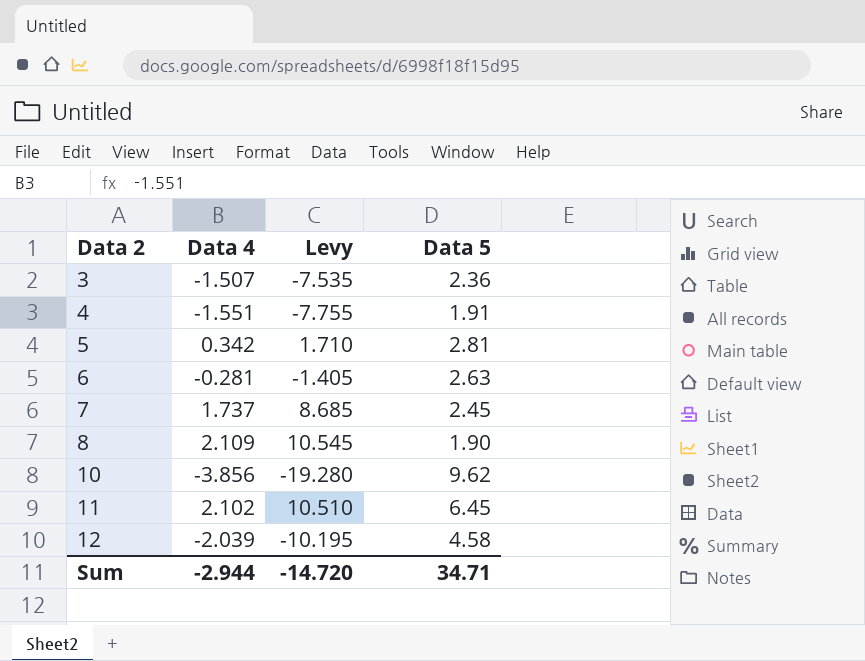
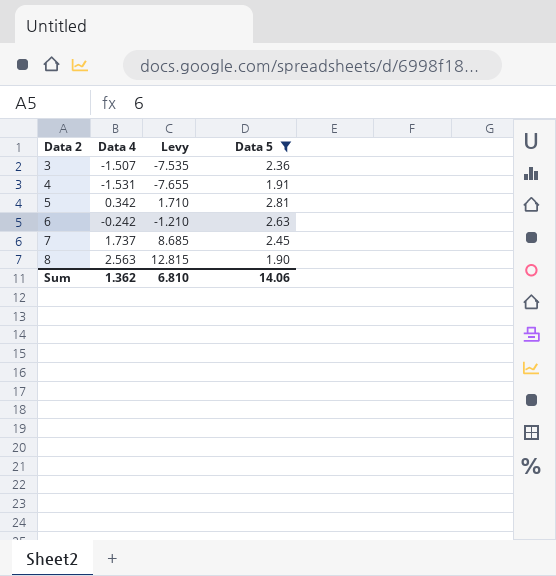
filter: none -> Data 5 <= 2.81
4 | Data 4: -1.551 -> -1.531
4 | Levy: -7.755 -> -7.655
6 | Data 4: -0.281 -> -0.242
6 | Levy: -1.405 -> -1.210
8 | Data 4: 2.109 -> 2.563
8 | Levy: 10.545 -> 12.815
Sum | Data 4: -2.944 -> 1.362
Sum | Levy: -14.720 -> 6.810
Sum | Data 5: 34.71 -> 14.06

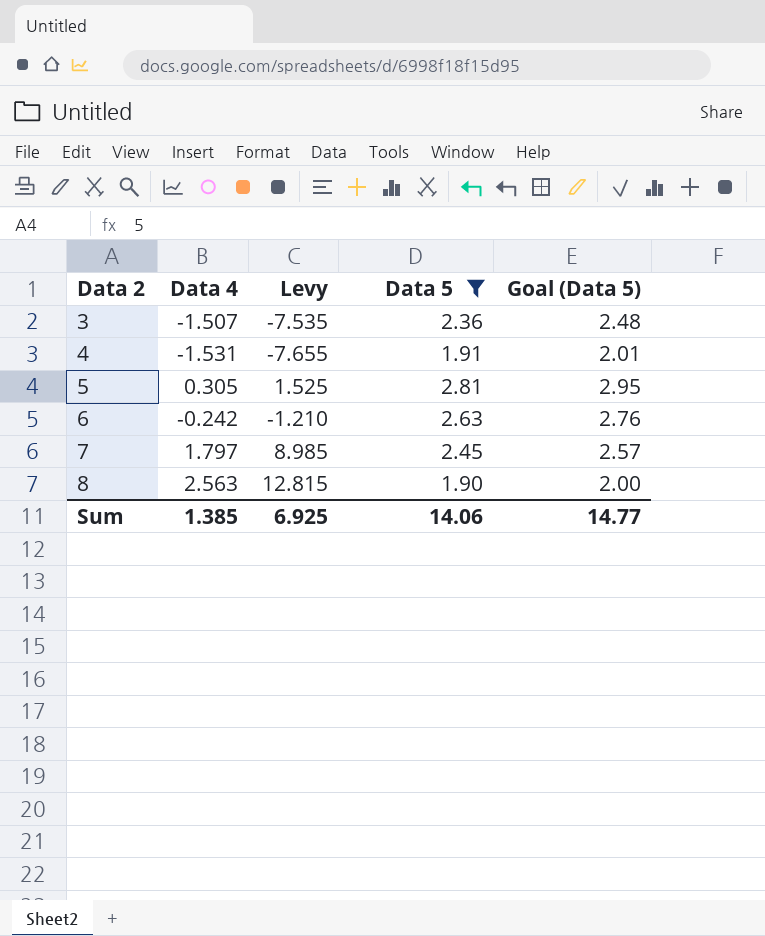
column Goal (Data 5) | formula: none -> [Data 5] * 1.05
5 | Data 4: 0.342 -> 0.305
5 | Levy: 1.710 -> 1.525
7 | Data 4: 1.737 -> 1.797
7 | Levy: 8.685 -> 8.985
Sum | Data 4: 1.362 -> 1.385
Sum | Levy: 6.810 -> 6.925

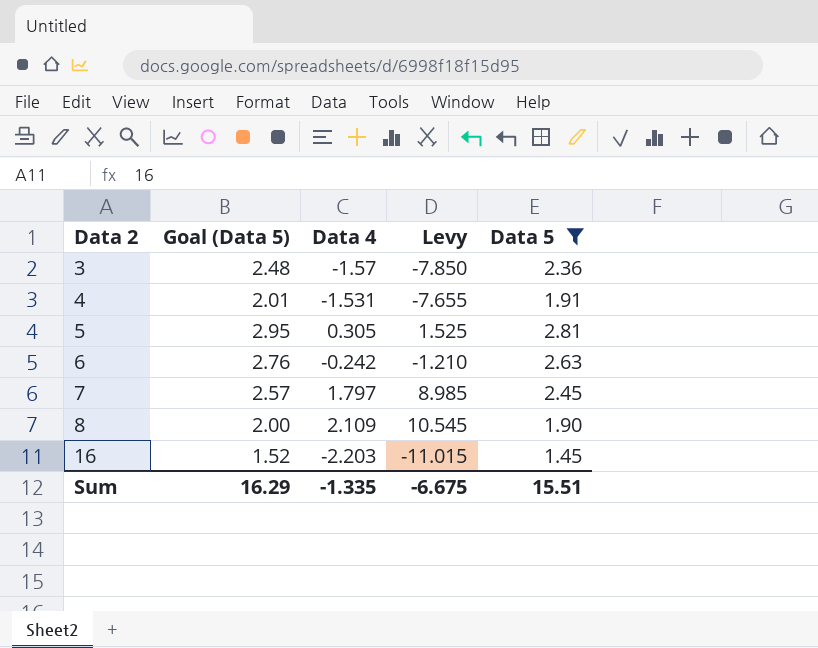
column Goal (Data 5) | position: 5 -> 2
3 | Data 4: -1.507 -> -1.57
3 | Levy: -7.535 -> -7.850
8 | Data 4: 2.563 -> 2.109
8 | Levy: 12.815 -> 10.545
row 16: none -> 1.52 | -2.203 | -11.015 | 1.45
Sum | Goal (Data 5): 14.77 -> 16.29
Sum | Data 4: 1.385 -> -1.335
Sum | Levy: 6.925 -> -6.675
Sum | Data 5: 14.06 -> 15.51

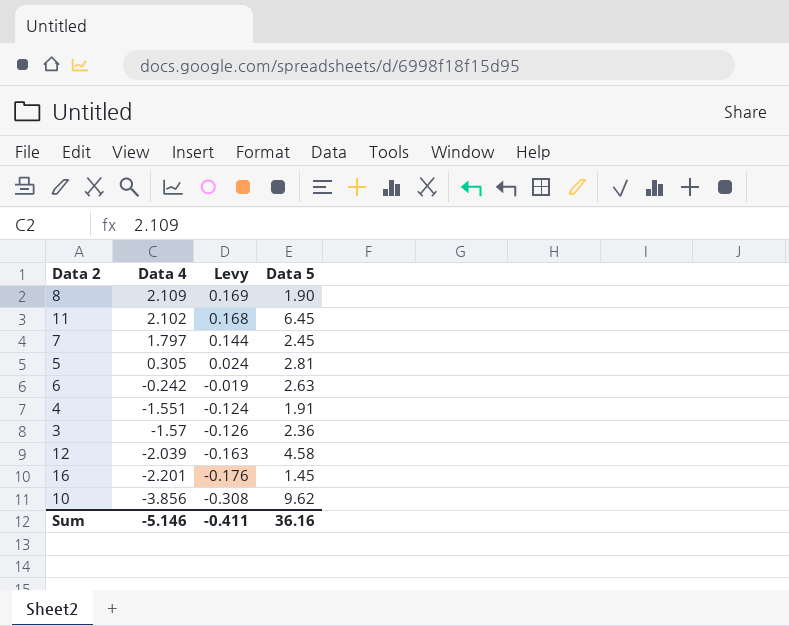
filter: Data 5 <= 2.81 -> none
row order: Data 2 ascending -> Data 4 descending
column Goal (Data 5) | formula: [Data 5] * 1.05 -> none
column Levy | formula: [Data 4] * 5 -> [Data 4] * 0.08
4 | Data 4: -1.531 -> -1.551
16 | Data 4: -2.203 -> -2.201
Sum | Data 4: -1.335 -> -5.146
Sum | Levy: -6.675 -> -0.411
Sum | Data 5: 15.51 -> 36.16

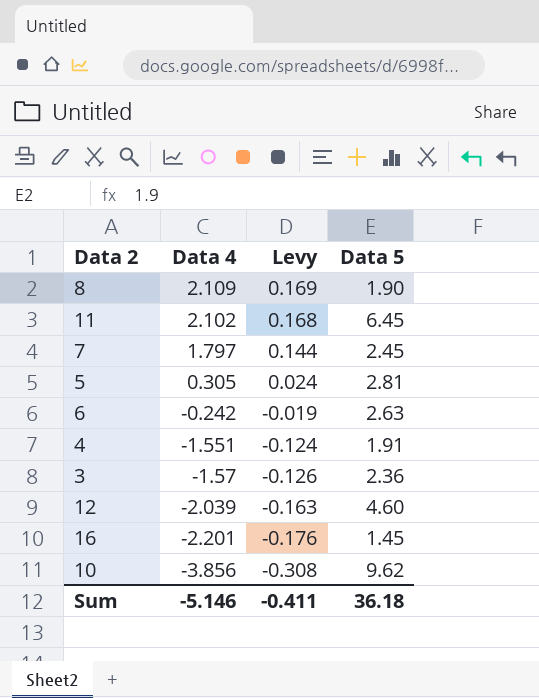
12 | Data 5: 4.58 -> 4.60
Sum | Data 5: 36.16 -> 36.18

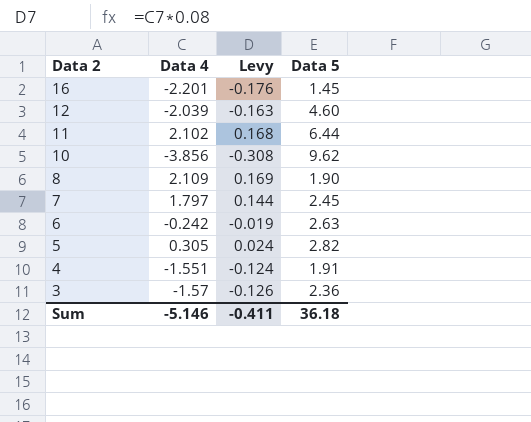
row order: Data 4 descending -> Data 2 descending
11 | Data 5: 6.45 -> 6.44
5 | Data 5: 2.81 -> 2.82

